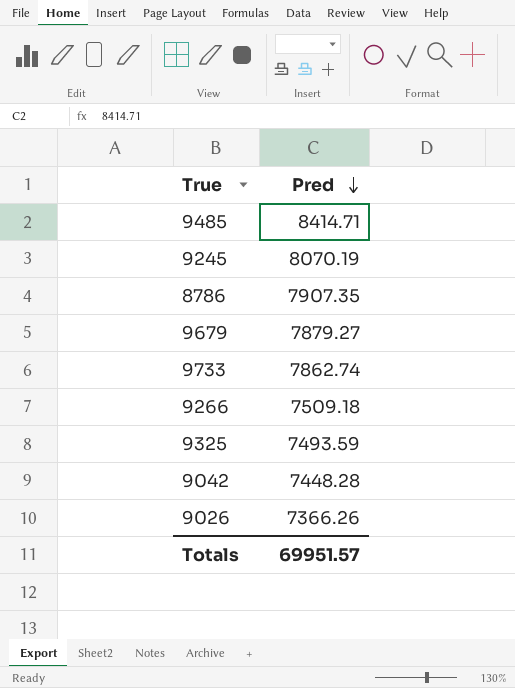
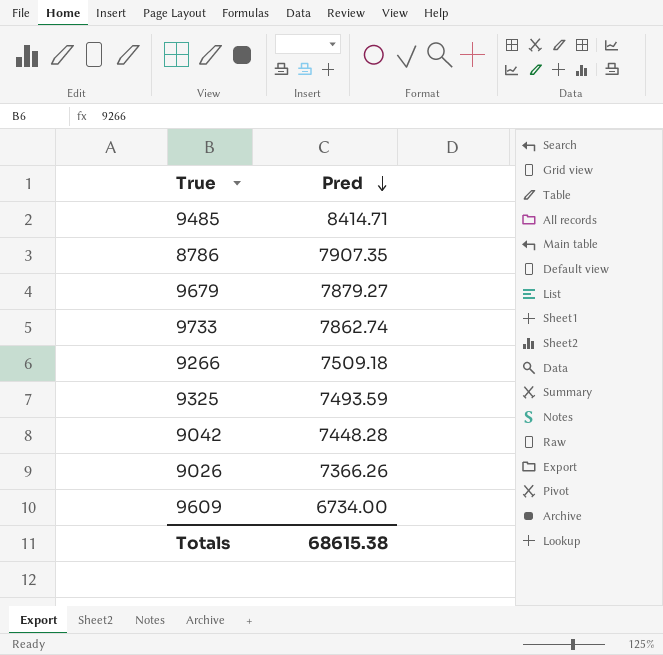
row 9245: 8070.19 -> none
row 9609: none -> 6734.00
Totals | Pred: 69951.57 -> 68615.38

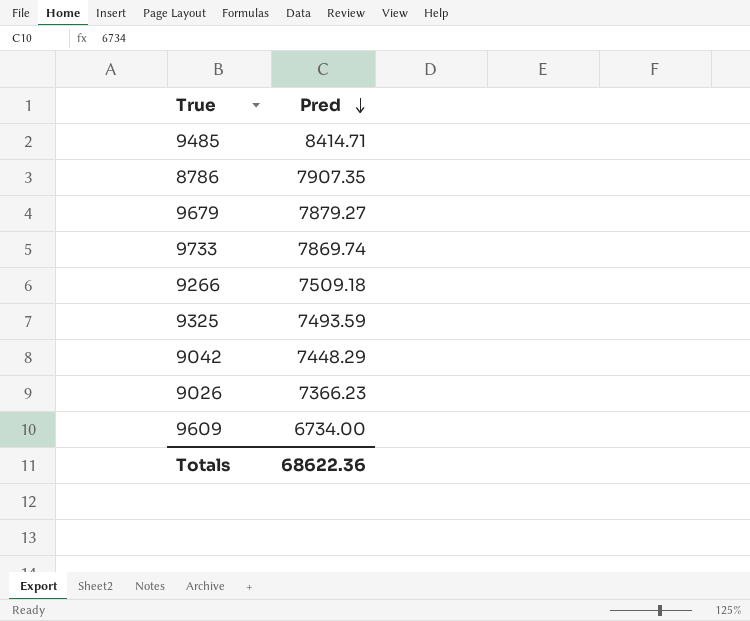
9733 | Pred: 7862.74 -> 7869.74
9042 | Pred: 7448.28 -> 7448.29
9026 | Pred: 7366.26 -> 7366.23
Totals | Pred: 68615.38 -> 68622.36

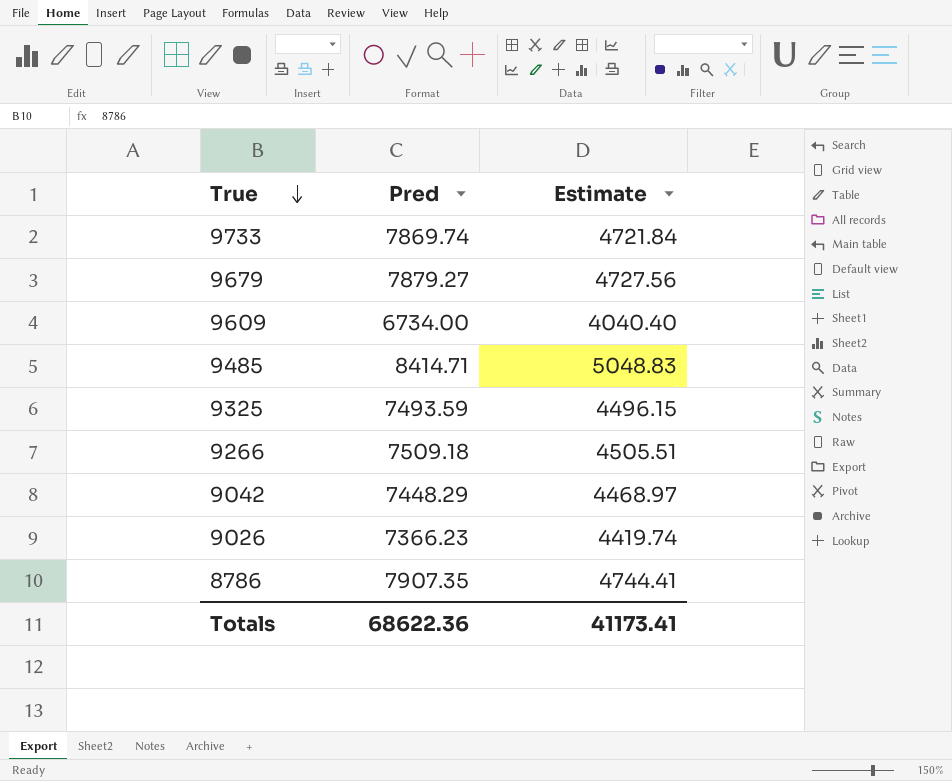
row order: Pred descending -> True descending
column Estimate | formula: none -> [Pred] * 0.6

